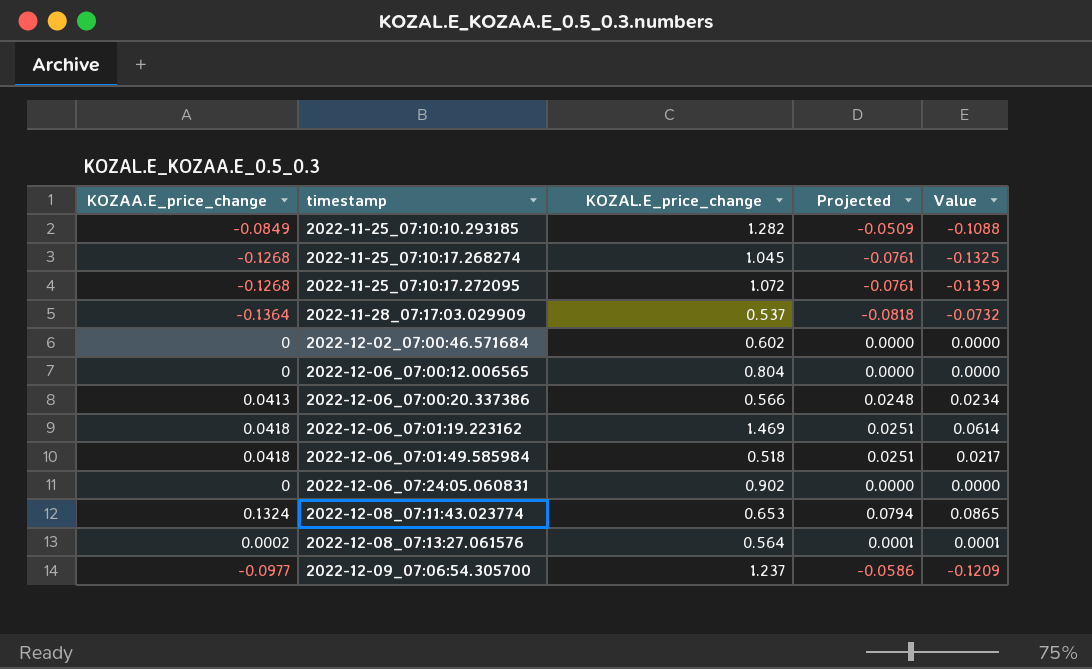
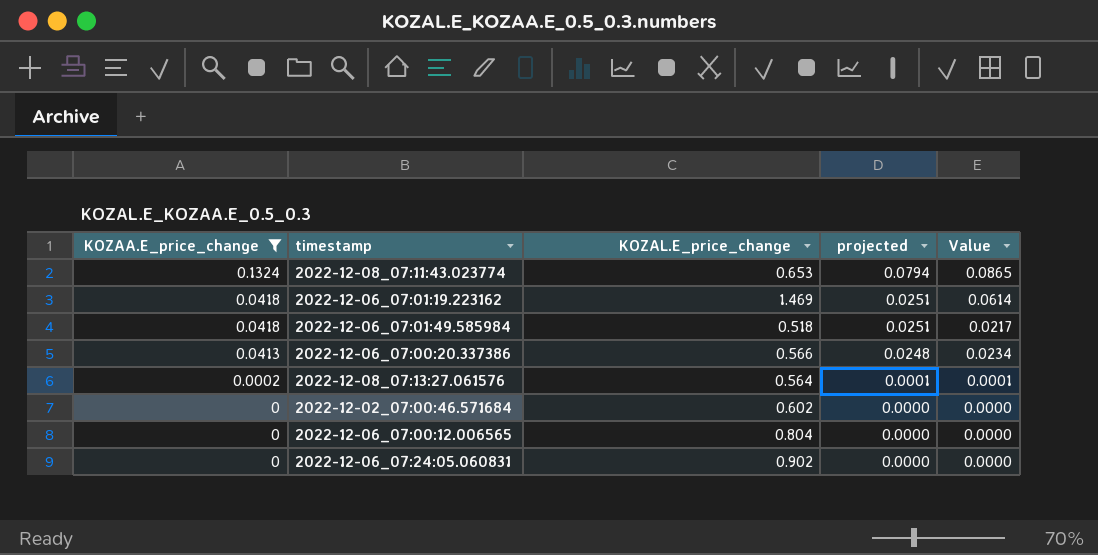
filter: none -> KOZAA.E_price_change >= 0
row order: timestamp ascending -> KOZAA.E_price_change descending
column name: Projected -> projected

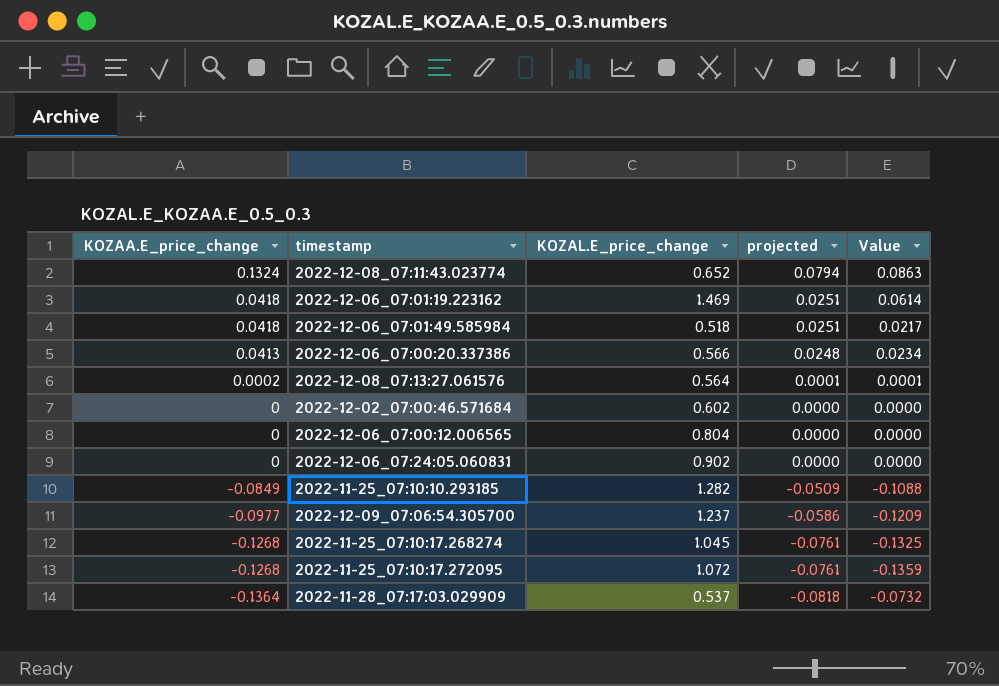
filter: KOZAA.E_price_change >= 0 -> none
2022-12-08_07:11:43.023774 | KOZAL.E_price_change: 0.653 -> 0.652
2022-12-08_07:11:43.023774 | Value: 0.0865 -> 0.0863

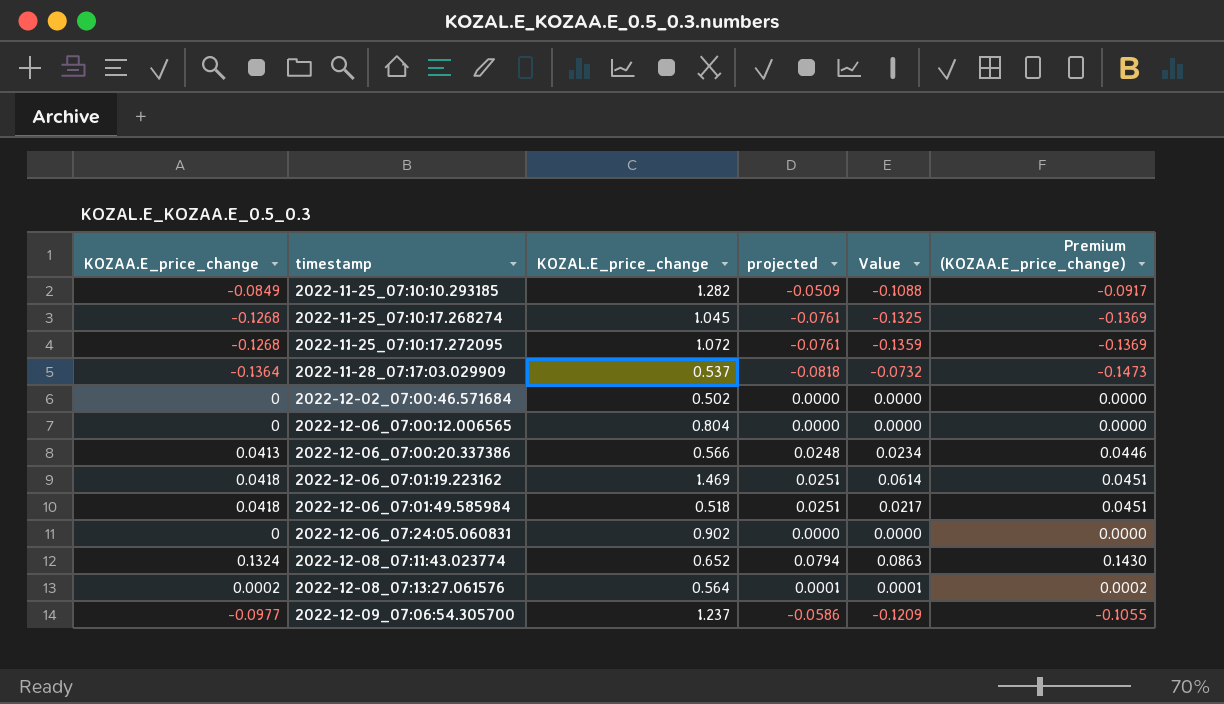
row order: KOZAA.E_price_change descending -> timestamp ascending
column Premium (KOZAA.E_price_change) | formula: none -> [KOZAA.E_price_change] * 1.08
2022-12-02_07:00:46.571684 | KOZAL.E_price_change: 0.602 -> 0.502

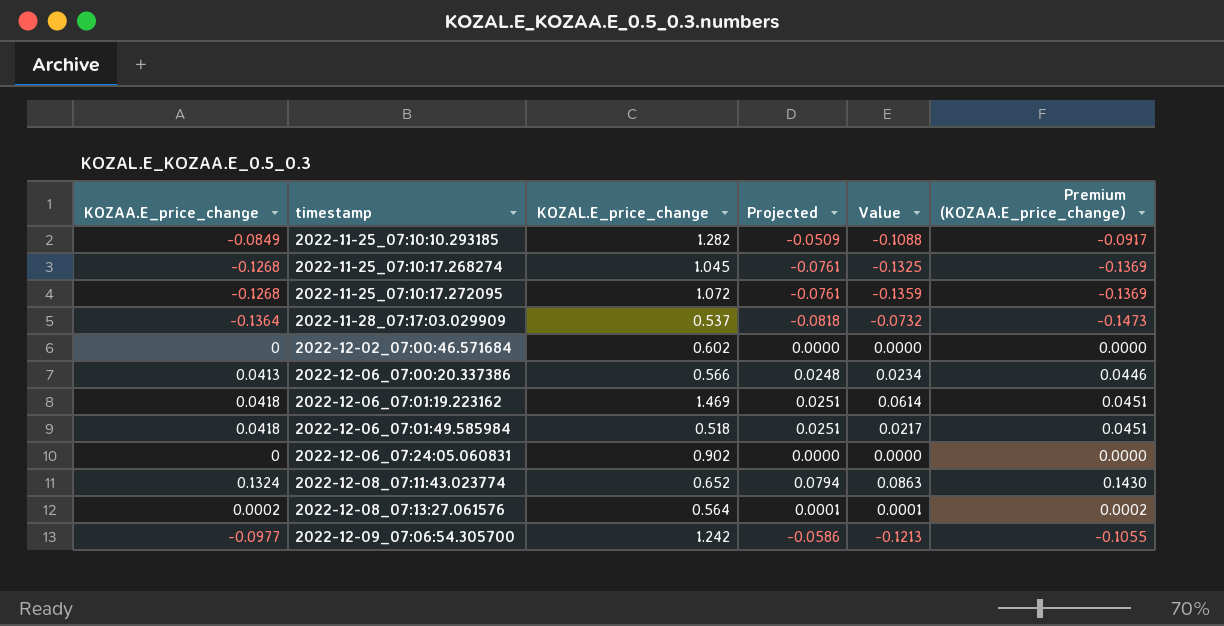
column name: projected -> Projected
row 2022-12-06_07:00:12.006565: 0 | 0.804 | 0.0000 | 0.0000 | 0.0000 -> none
2022-12-02_07:00:46.571684 | KOZAL.E_price_change: 0.502 -> 0.602
2022-12-09_07:06:54.305700 | KOZAL.E_price_change: 1.237 -> 1.242
2022-12-09_07:06:54.305700 | Value: -0.1209 -> -0.1213

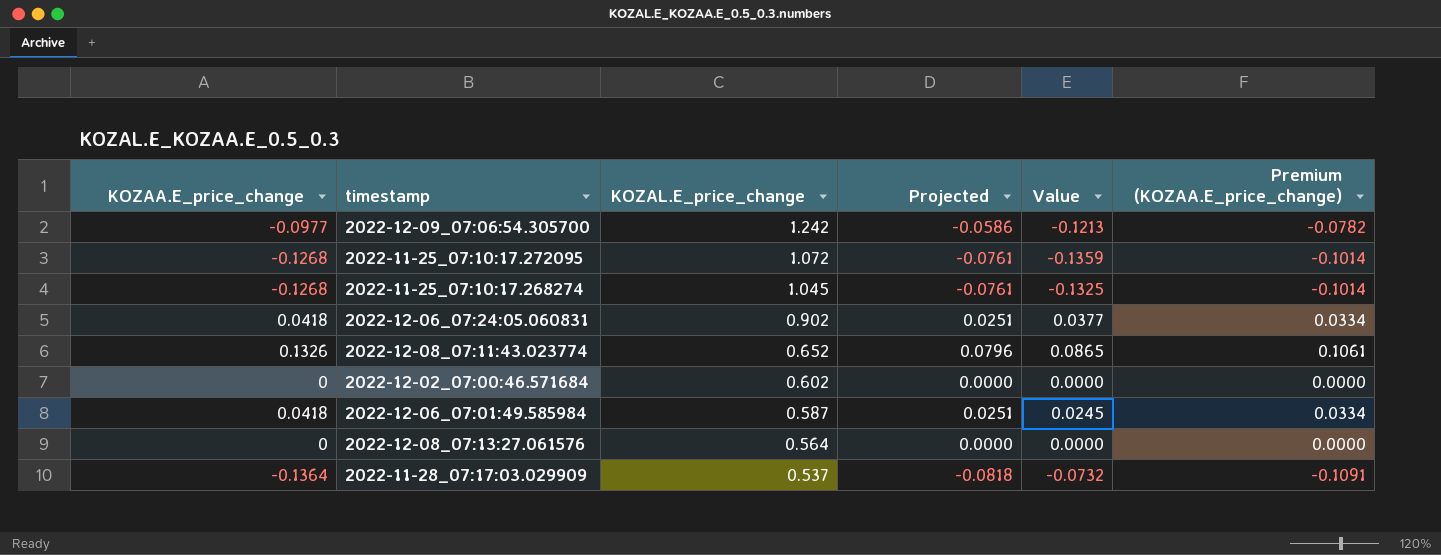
row order: timestamp ascending -> KOZAL.E_price_change descending
column Premium (KOZAA.E_price_change) | formula: [KOZAA.E_price_change] * 1.08 -> [KOZAA.E_price_change] * 0.8
row 2022-11-25_07:10:10.293185: -0.0849 | 1.282 | -0.0509 | -0.1088 | -0.0917 -> none
row 2022-12-06_07:00:20.337386: 0.0413 | 0.566 | 0.0248 | 0.0234 | 0.0446 -> none
row 2022-12-06_07:01:19.223162: 0.0418 | 1.469 | 0.0251 | 0.0614 | 0.0451 -> none
2022-12-06_07:24:05.060831 | KOZAA.E_price_change: 0 -> 0.0418
2022-12-06_07:24:05.060831 | Projected: 0.0000 -> 0.0251
2022-12-06_07:24:05.060831 | Value: 0.0000 -> 0.0377
2022-12-08_07:11:43.023774 | KOZAA.E_price_change: 0.1324 -> 0.1326
2022-12-08_07:11:43.023774 | Projected: 0.0794 -> 0.0796
2022-12-08_07:11:43.023774 | Value: 0.0863 -> 0.0865
2022-12-06_07:01:49.585984 | KOZAL.E_price_change: 0.518 -> 0.587
2022-12-06_07:01:49.585984 | Value: 0.0217 -> 0.0245
2022-12-08_07:13:27.061576 | KOZAA.E_price_change: 0.0002 -> 0
2022-12-08_07:13:27.061576 | Projected: 0.0001 -> 0.0000
2022-12-08_07:13:27.061576 | Value: 0.0001 -> 0.0000

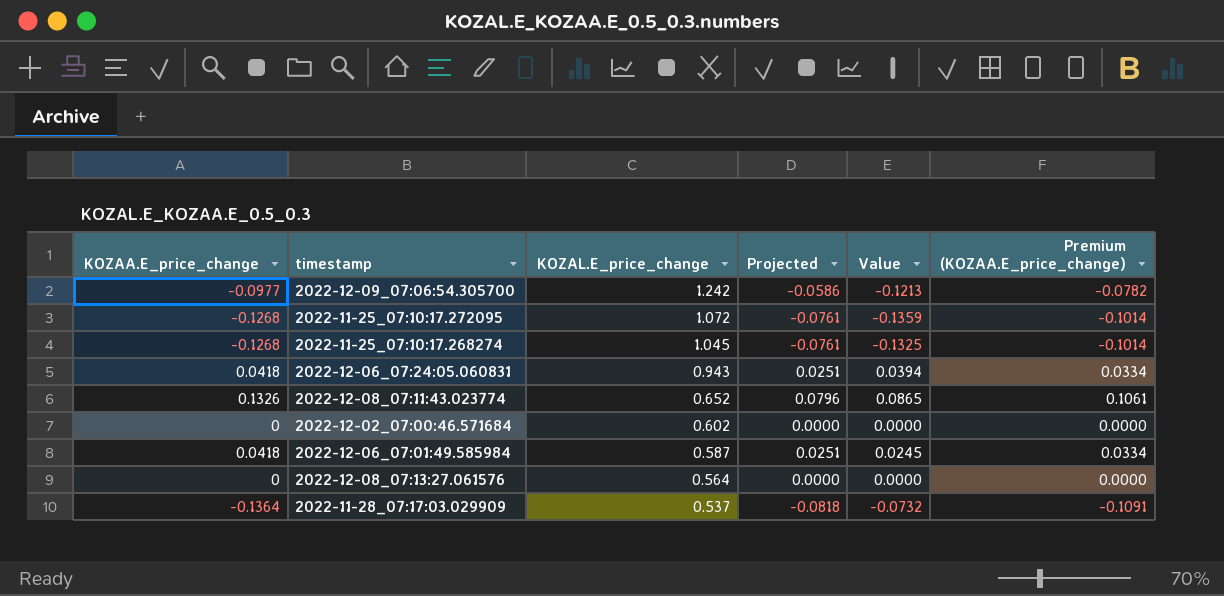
2022-12-06_07:24:05.060831 | KOZAL.E_price_change: 0.902 -> 0.943
2022-12-06_07:24:05.060831 | Value: 0.0377 -> 0.0394

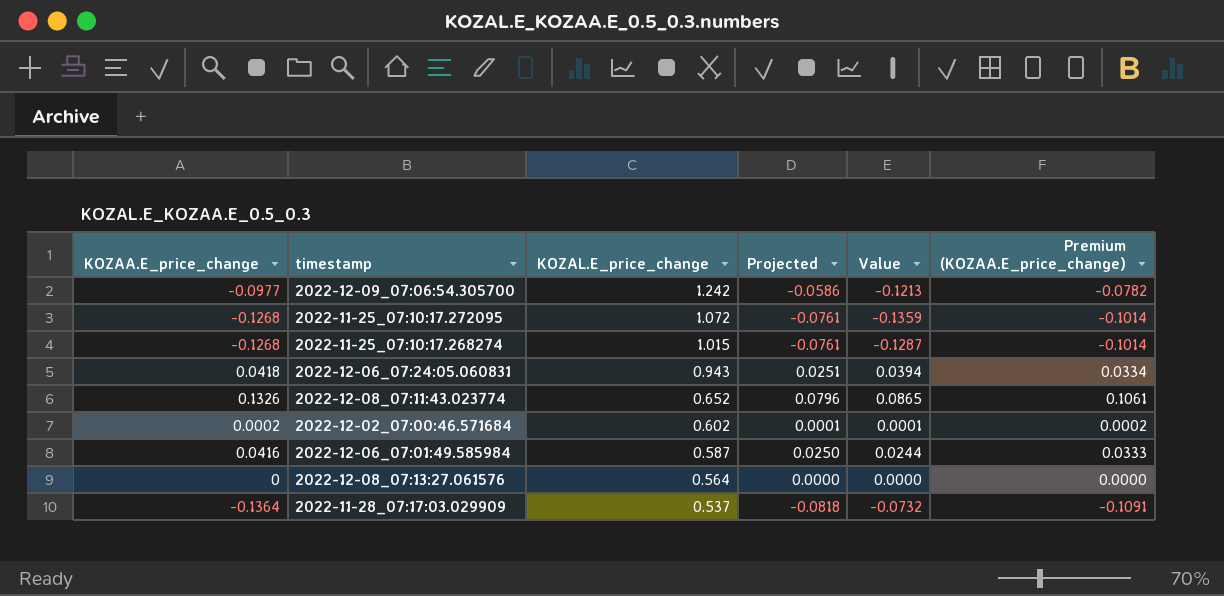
2022-11-25_07:10:17.268274 | KOZAL.E_price_change: 1.045 -> 1.015
2022-11-25_07:10:17.268274 | Value: -0.1325 -> -0.1287
2022-12-02_07:00:46.571684 | KOZAA.E_price_change: 0 -> 0.0002
2022-12-02_07:00:46.571684 | Projected: 0.0000 -> 0.0001
2022-12-02_07:00:46.571684 | Value: 0.0000 -> 0.0001
2022-12-02_07:00:46.571684 | Premium (KOZAA.E_price_change): 0.0000 -> 0.0002
2022-12-06_07:01:49.585984 | KOZAA.E_price_change: 0.0418 -> 0.0416
2022-12-06_07:01:49.585984 | Projected: 0.0251 -> 0.0250
2022-12-06_07:01:49.585984 | Value: 0.0245 -> 0.0244
2022-12-06_07:01:49.585984 | Premium (KOZAA.E_price_change): 0.0334 -> 0.0333

